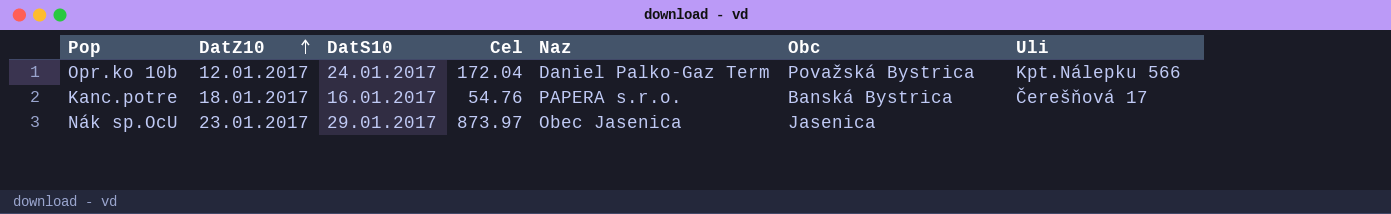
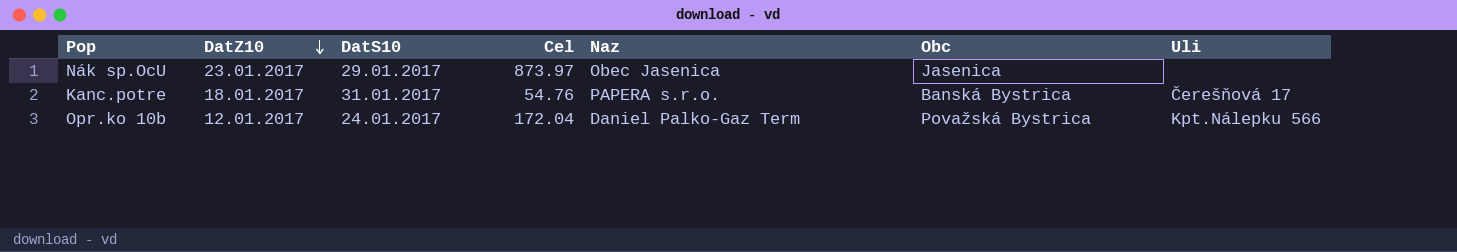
row order: DatZ10 ascending -> DatZ10 descending
Kanc.potre | DatS10: 16.01.2017 -> 31.01.2017

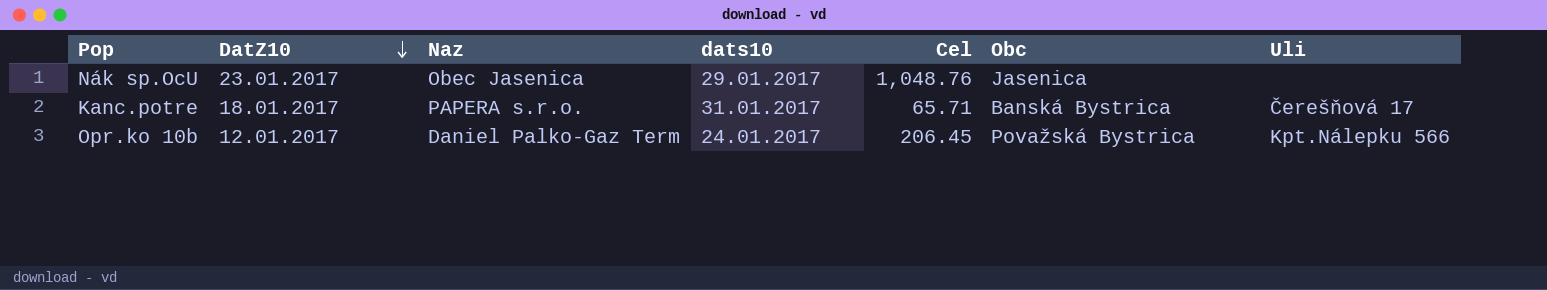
column Naz | position: 5 -> 3
column name: DatS10 -> dats10
Nák sp.OcU | Cel: 873.97 -> 1,048.76
Kanc.potre | Cel: 54.76 -> 65.71
Opr.ko 10b | Cel: 172.04 -> 206.45

